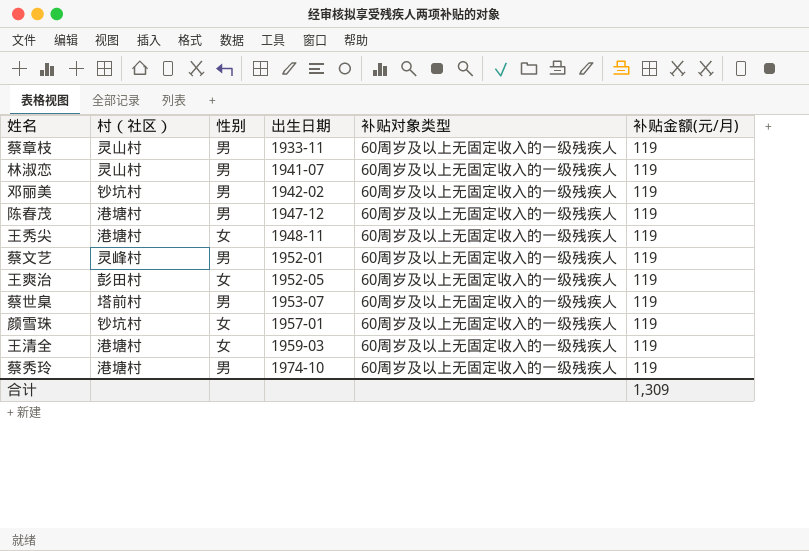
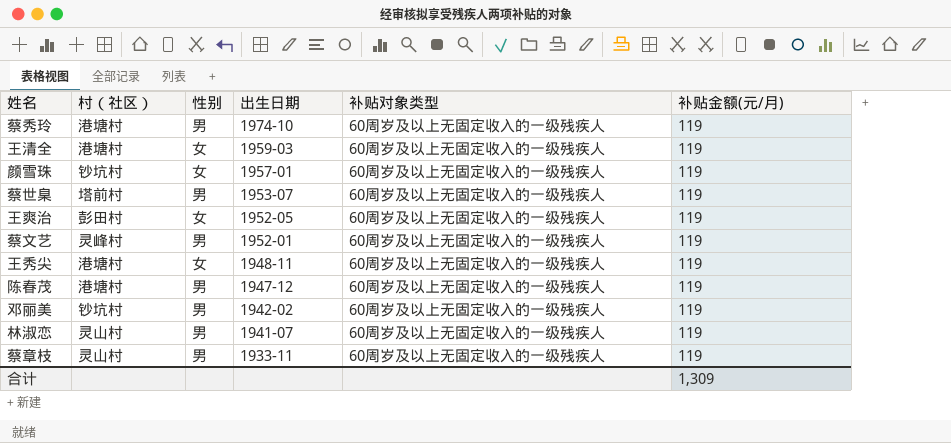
row order: 出生日期 ascending -> 出生日期 descending

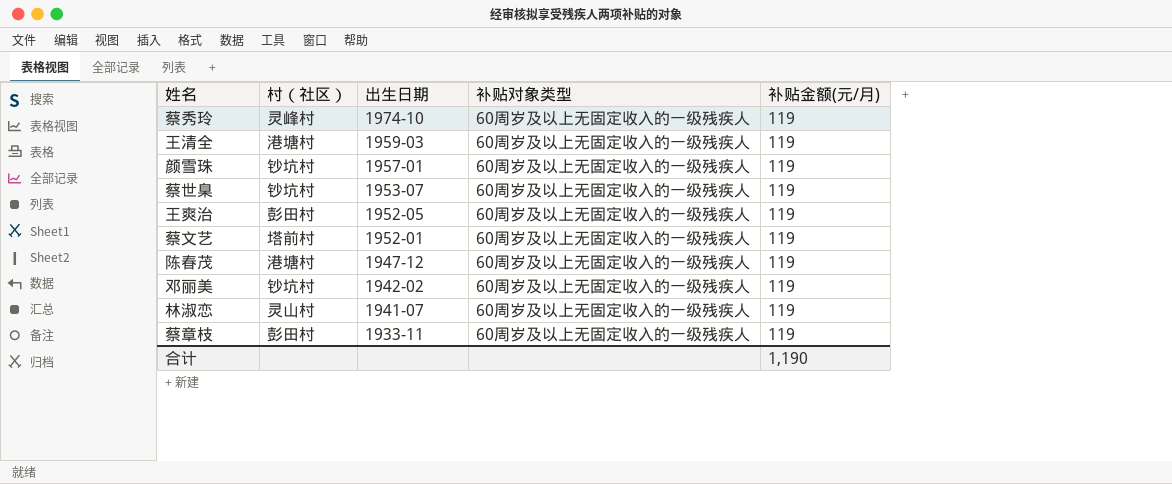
column 性别 | position: 3 -> none
row 王秀尖: 港塘村 | 女 | 1948-11 | 60周岁及以上无固定收入的一级残疾人 | 119 -> none
蔡秀玲 | 村（社区）: 港塘村 -> 灵峰村
蔡世臬 | 村（社区）: 塔前村 -> 钞坑村
蔡文艺 | 村（社区）: 灵峰村 -> 塔前村
蔡章枝 | 村（社区）: 灵山村 -> 彭田村
合计 | 补贴金额(元/月): 1,309 -> 1,190

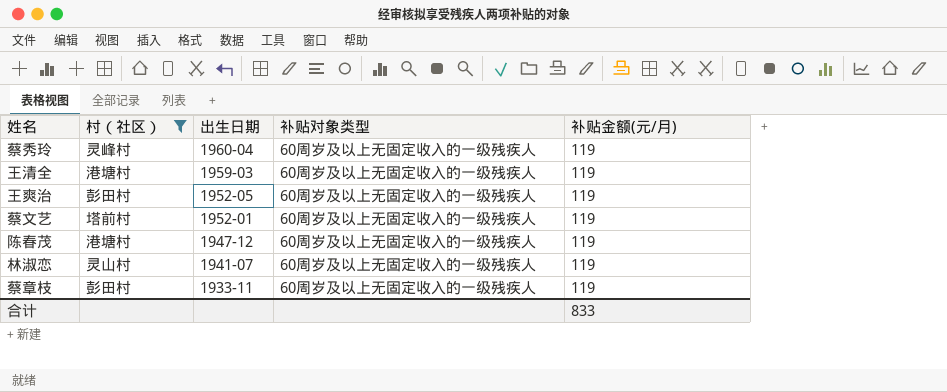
filter: none -> 村（社区） != 钞坑村
蔡秀玲 | 出生日期: 1974-10 -> 1960-04
合计 | 补贴金额(元/月): 1,190 -> 833

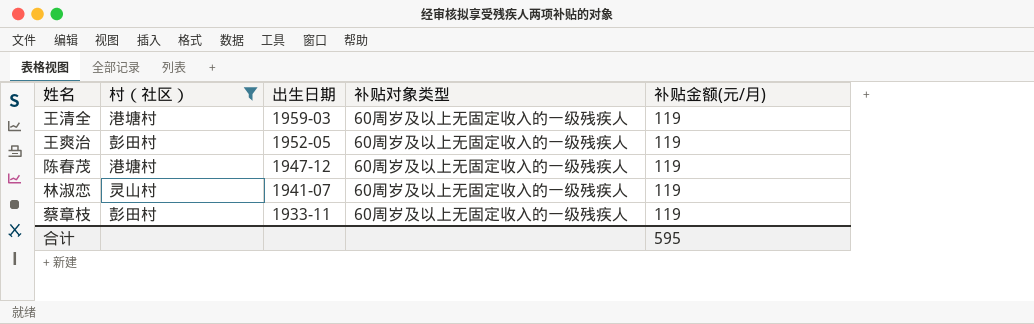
row 蔡秀玲: 灵峰村 | 1960-04 | 60周岁及以上无固定收入的一级残疾人 | 119 -> none
row 蔡文艺: 塔前村 | 1952-01 | 60周岁及以上无固定收入的一级残疾人 | 119 -> none
合计 | 补贴金额(元/月): 833 -> 595

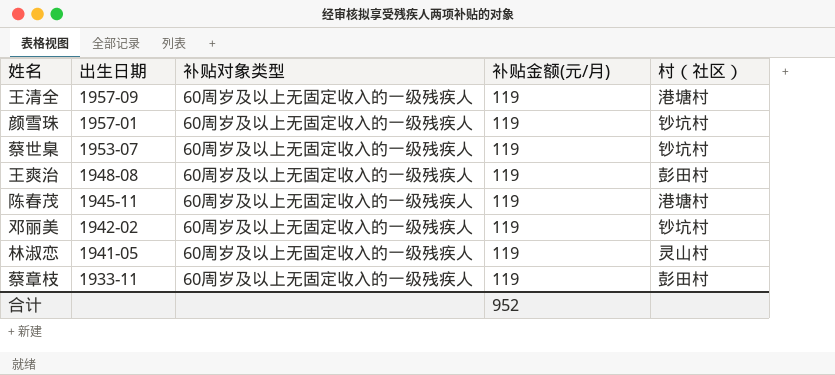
filter: 村（社区） != 钞坑村 -> none
column 村（社区） | position: 2 -> 5
王清全 | 出生日期: 1959-03 -> 1957-09
王爽治 | 出生日期: 1952-05 -> 1948-08
陈春茂 | 出生日期: 1947-12 -> 1945-11
林淑恋 | 出生日期: 1941-07 -> 1941-05
合计 | 补贴金额(元/月): 595 -> 952

